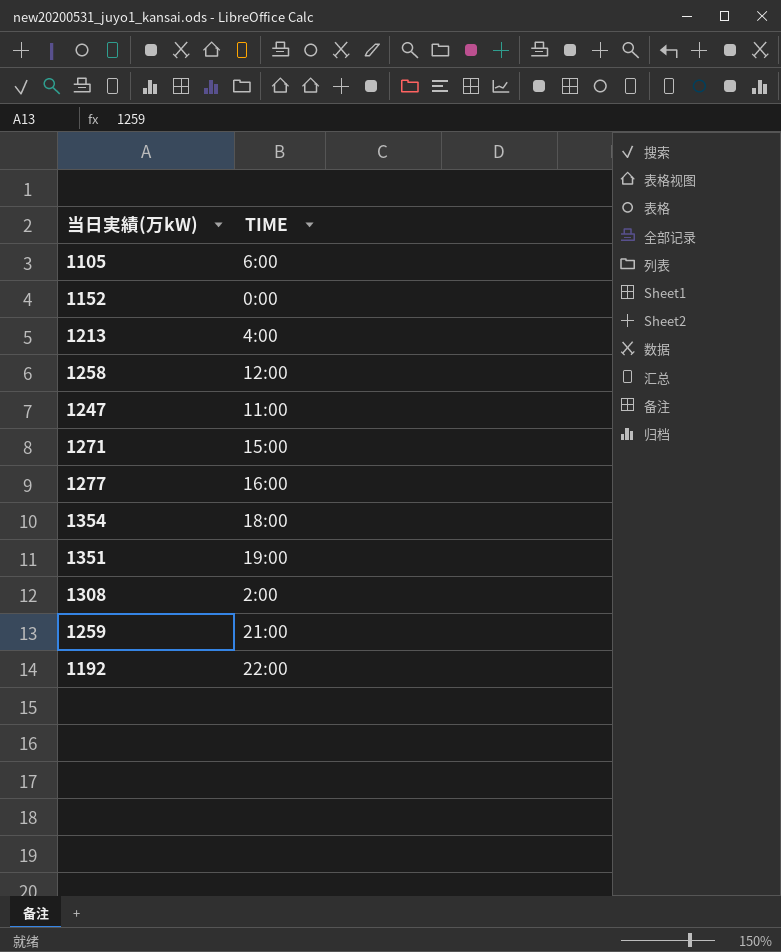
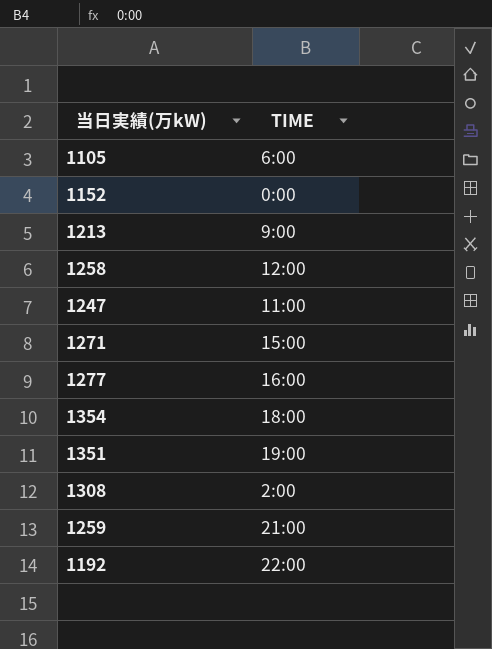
1213 | TIME: 4:00 -> 9:00

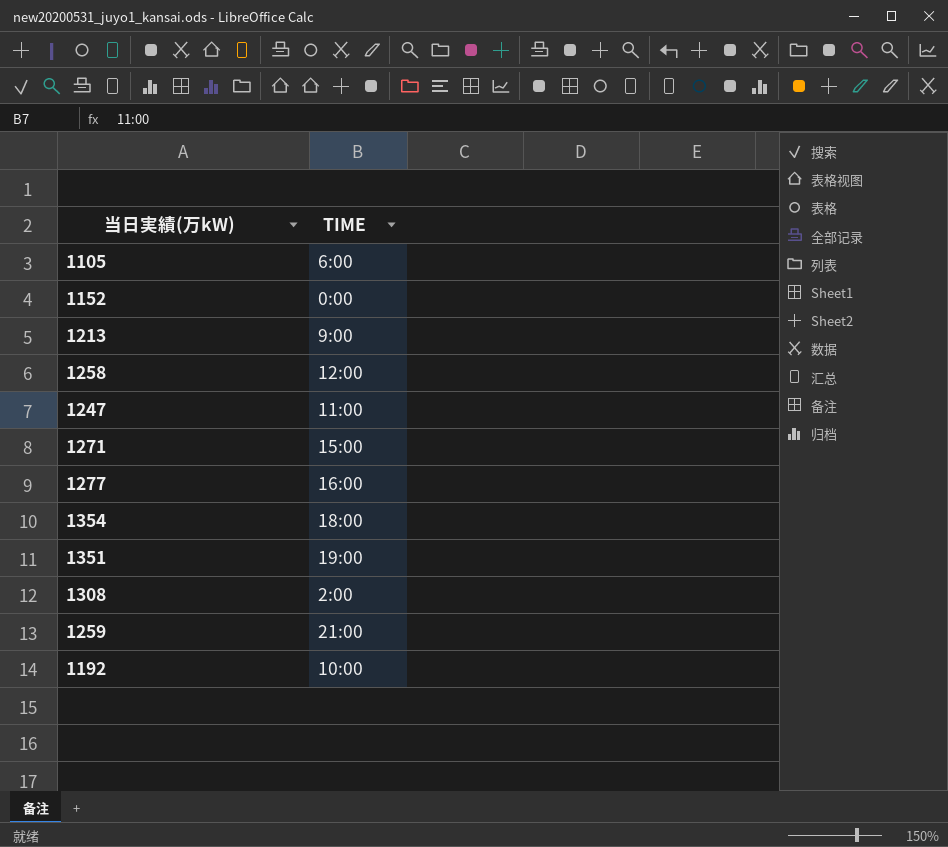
1192 | TIME: 22:00 -> 10:00

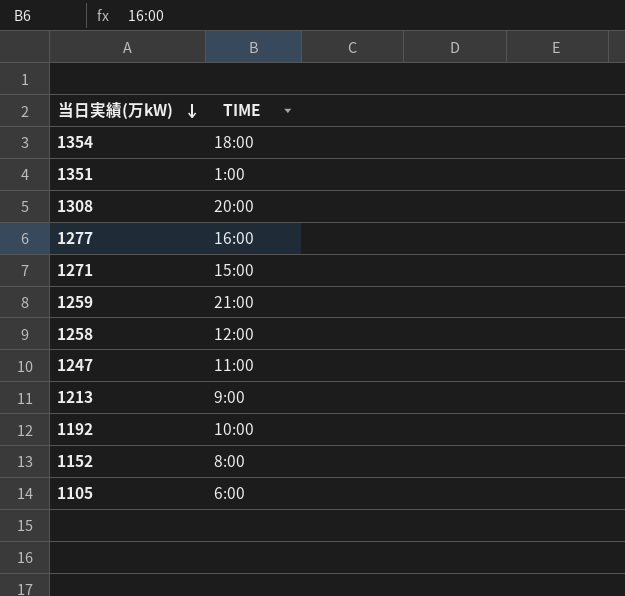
row order: none -> 当日実績(万kW) descending
1351 | TIME: 19:00 -> 1:00
1308 | TIME: 2:00 -> 20:00
1152 | TIME: 0:00 -> 8:00

